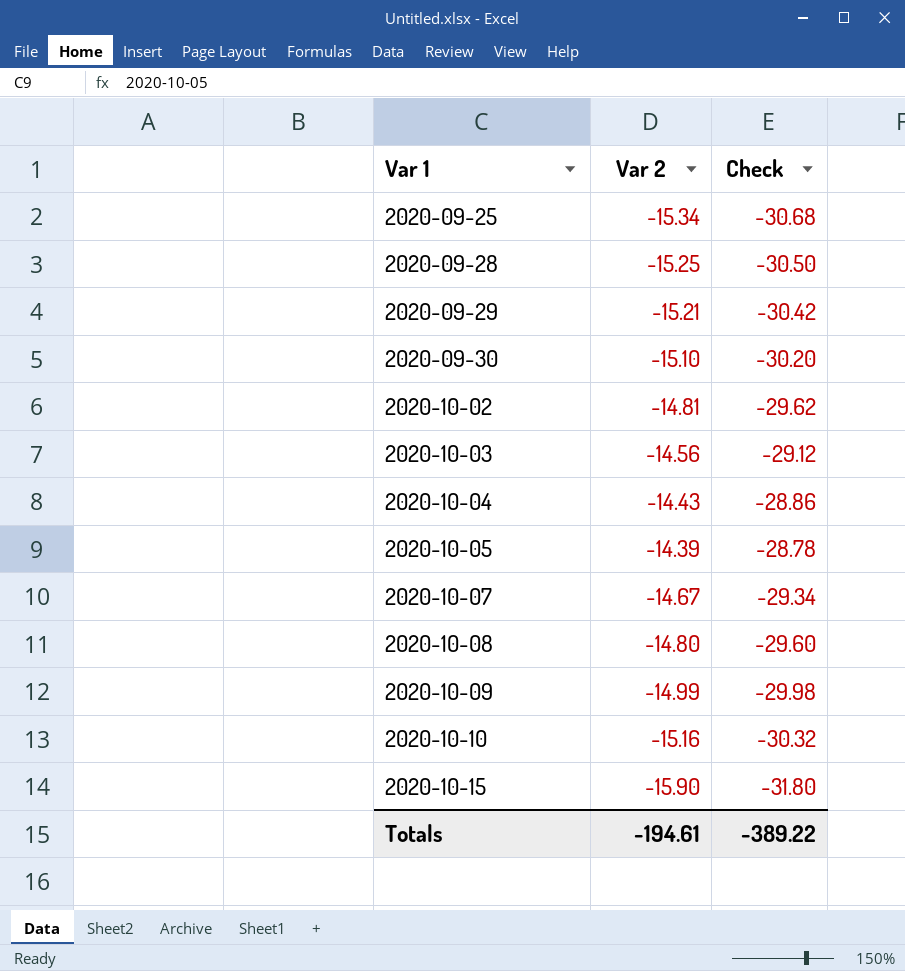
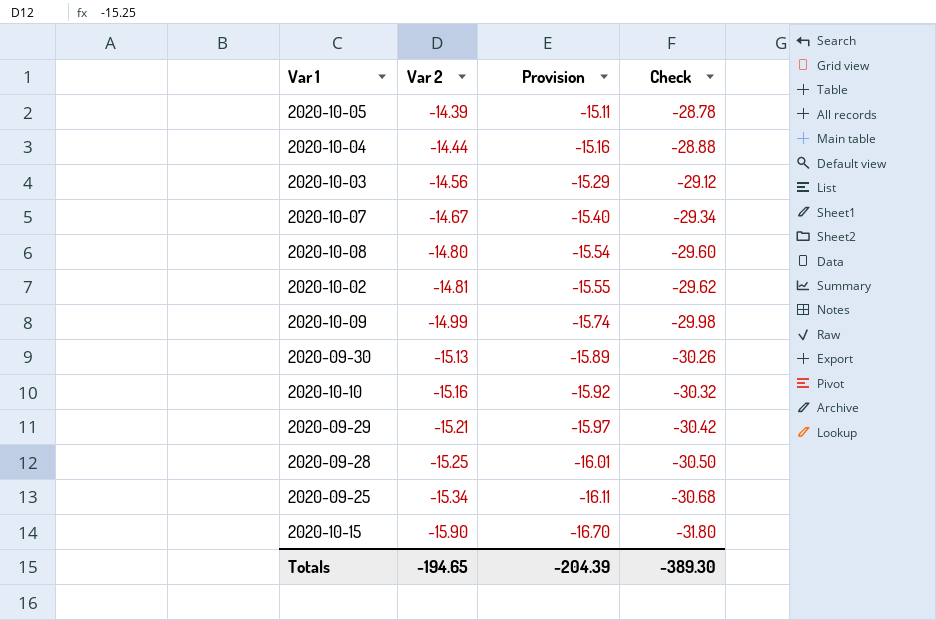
row order: Var 1 ascending -> Var 2 descending
column Provision | formula: none -> [Var 2] * 1.05
2020-10-04 | Var 2: -14.43 -> -14.44
2020-10-04 | Check: -28.86 -> -28.88
2020-09-30 | Var 2: -15.10 -> -15.13
2020-09-30 | Check: -30.20 -> -30.26
Totals | Var 2: -194.61 -> -194.65
Totals | Check: -389.22 -> -389.30

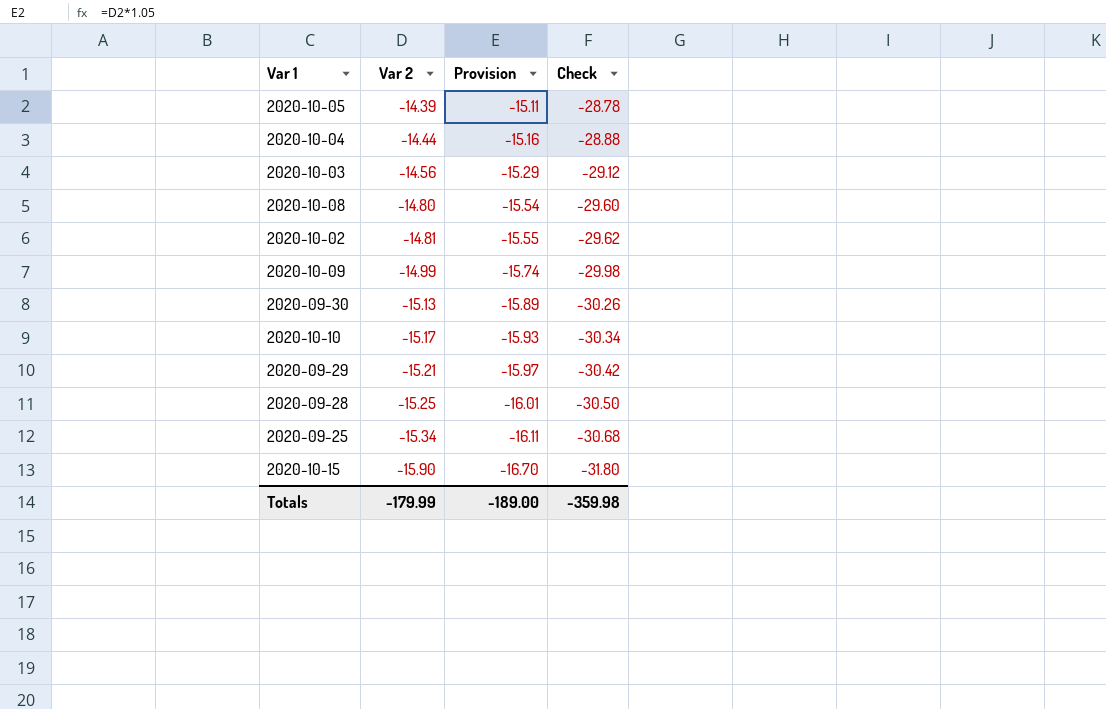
row 2020-10-07: -14.67 | -15.40 | -29.34 -> none
2020-10-10 | Var 2: -15.16 -> -15.17
2020-10-10 | Provision: -15.92 -> -15.93
2020-10-10 | Check: -30.32 -> -30.34
Totals | Var 2: -194.65 -> -179.99
Totals | Provision: -204.39 -> -189.00
Totals | Check: -389.30 -> -359.98

